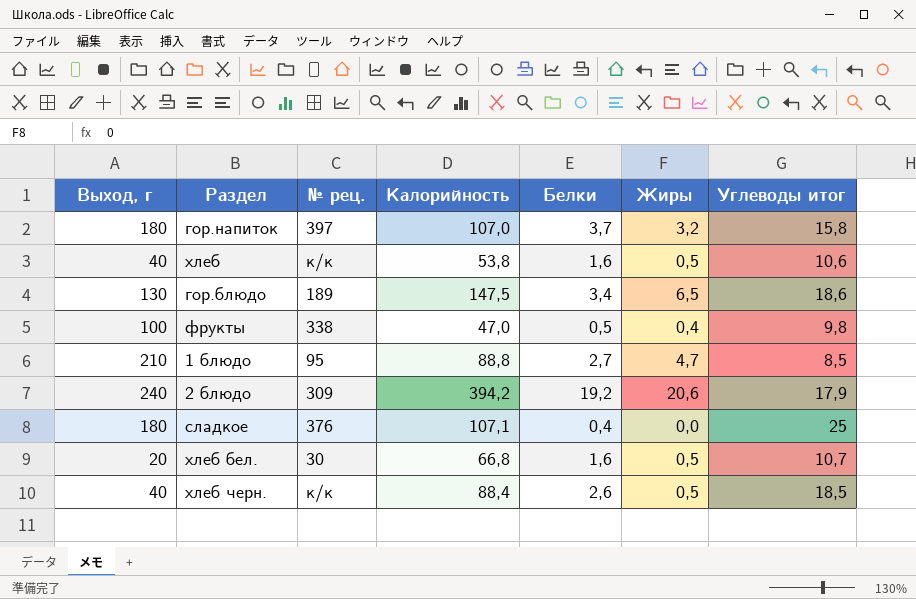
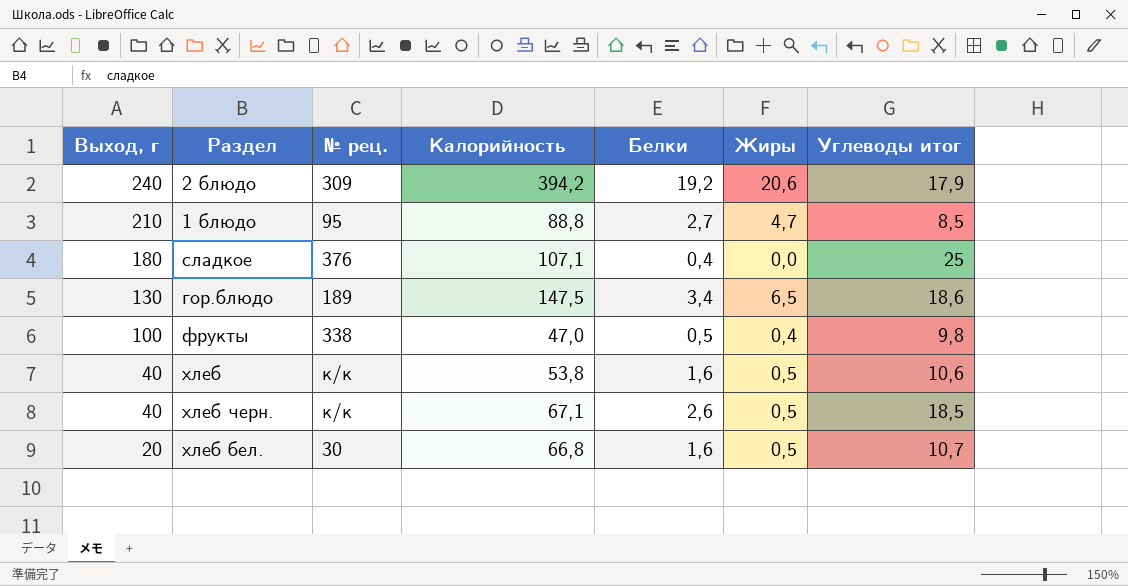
row order: none -> Выход, г descending
row гор.напиток: 180 | 397 | 107,0 | 3,7 | 3,2 | 15,8 -> none
хлеб черн. | Калорийность: 88,4 -> 67,1

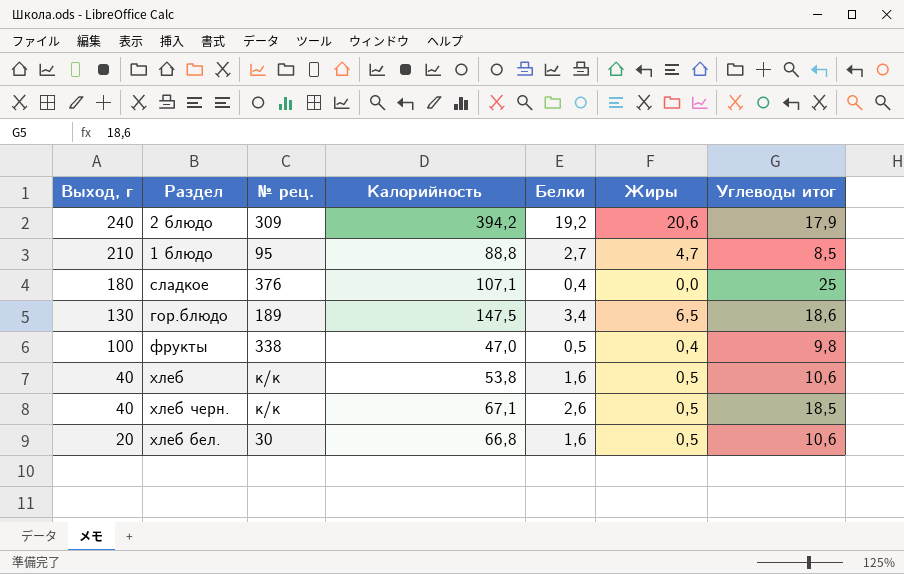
хлеб бел. | Углеводы итог: 10,7 -> 10,6

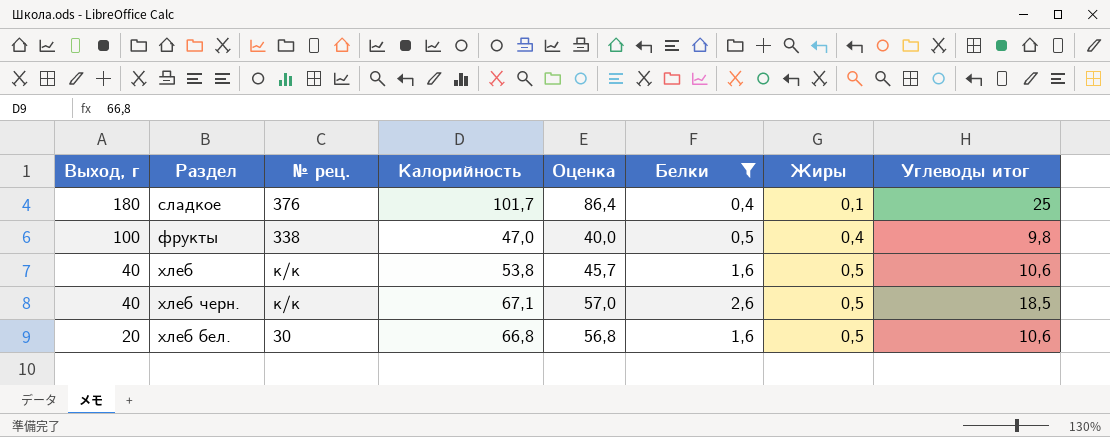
filter: none -> Белки <= 2,6
column Оценка | formula: none -> [Калорийность] * 0,85
сладкое | Калорийность: 107,1 -> 101,7
сладкое | Жиры: 0,0 -> 0,1

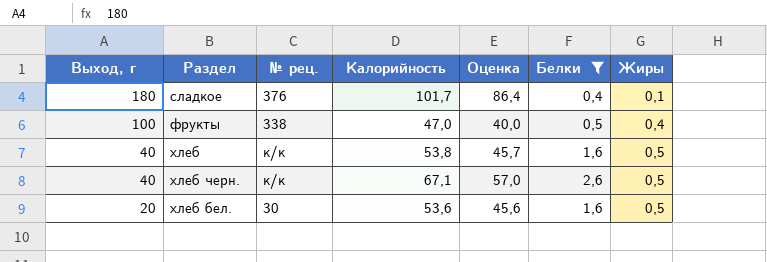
column Углеводы итог | position: 8 -> none
хлеб бел. | Калорийность: 66,8 -> 53,6
хлеб бел. | Оценка: 56,8 -> 45,6

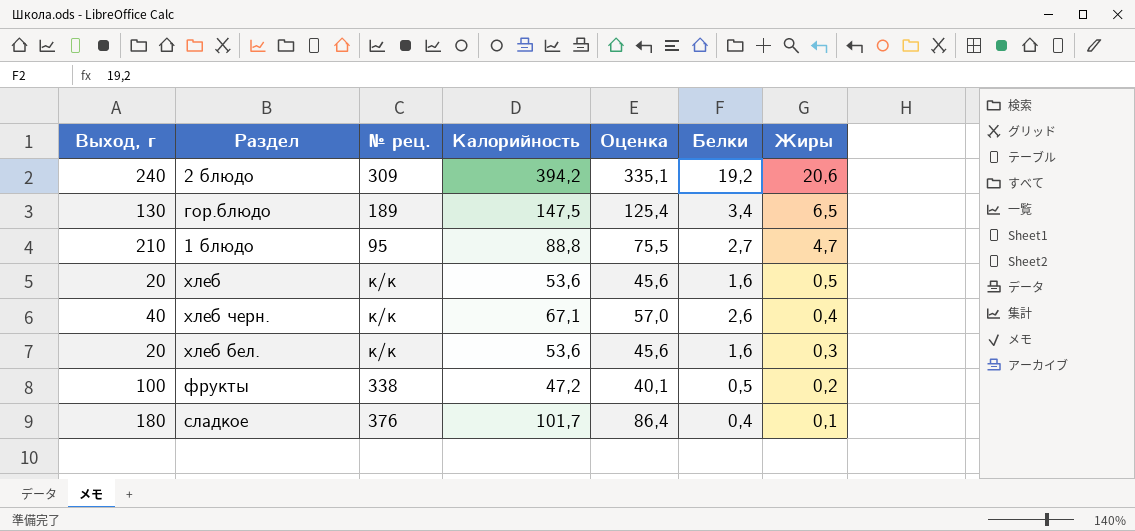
filter: Белки <= 2,6 -> none
row order: Выход, г descending -> Жиры descending
хлеб | Выход, г: 40 -> 20
хлеб | Калорийность: 53,8 -> 53,6
хлеб | Оценка: 45,7 -> 45,6
хлеб черн. | Жиры: 0,5 -> 0,4
хлеб бел. | № рец.: 30 -> к/к
хлеб бел. | Жиры: 0,5 -> 0,3
фрукты | Калорийность: 47,0 -> 47,2
фрукты | Оценка: 40,0 -> 40,1
фрукты | Жиры: 0,4 -> 0,2

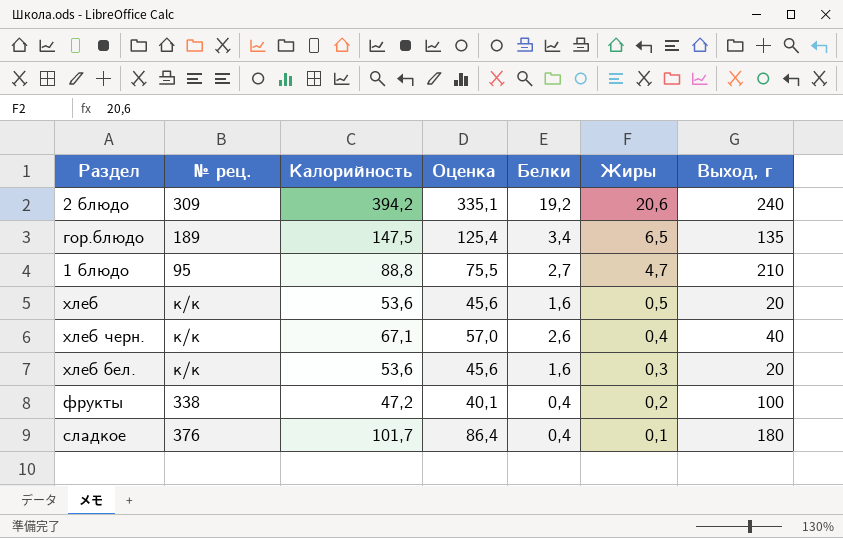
column Выход, г | position: 1 -> 7
гор.блюдо | Выход, г: 130 -> 135
фрукты | Белки: 0,5 -> 0,4

